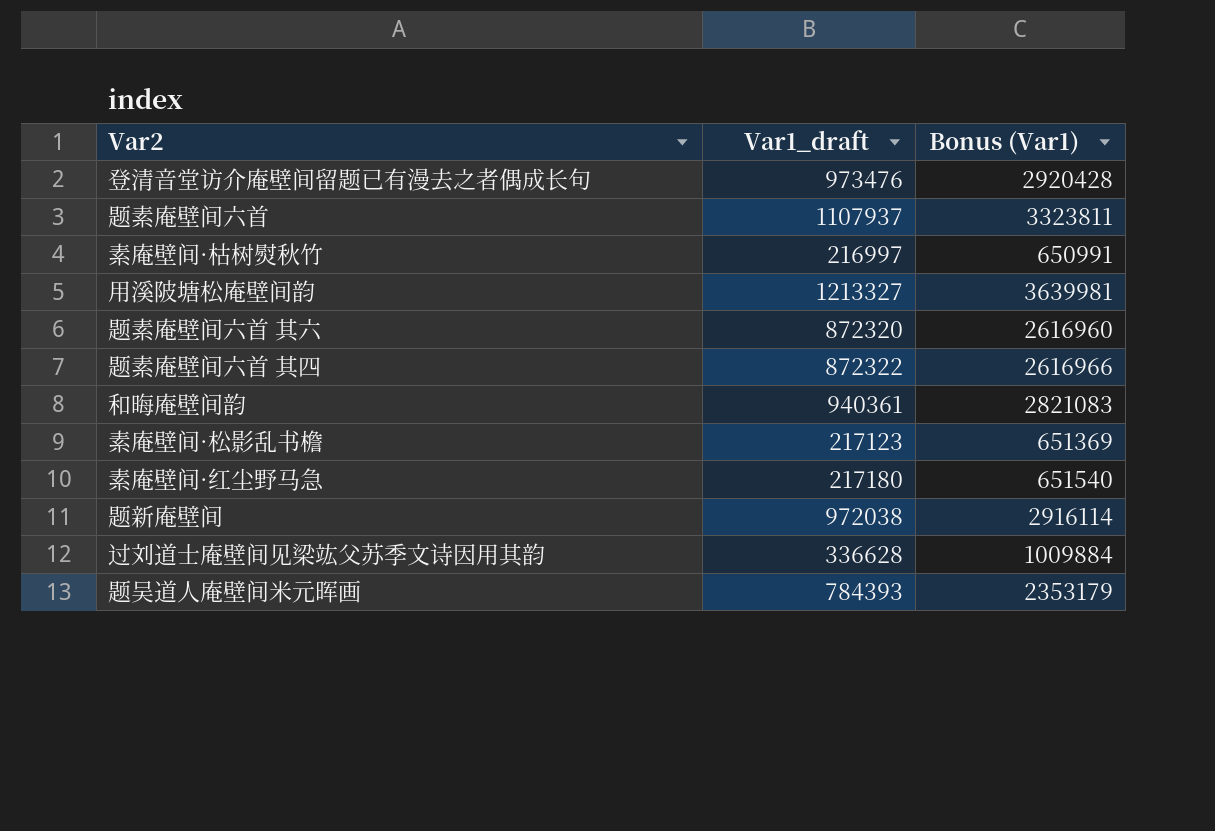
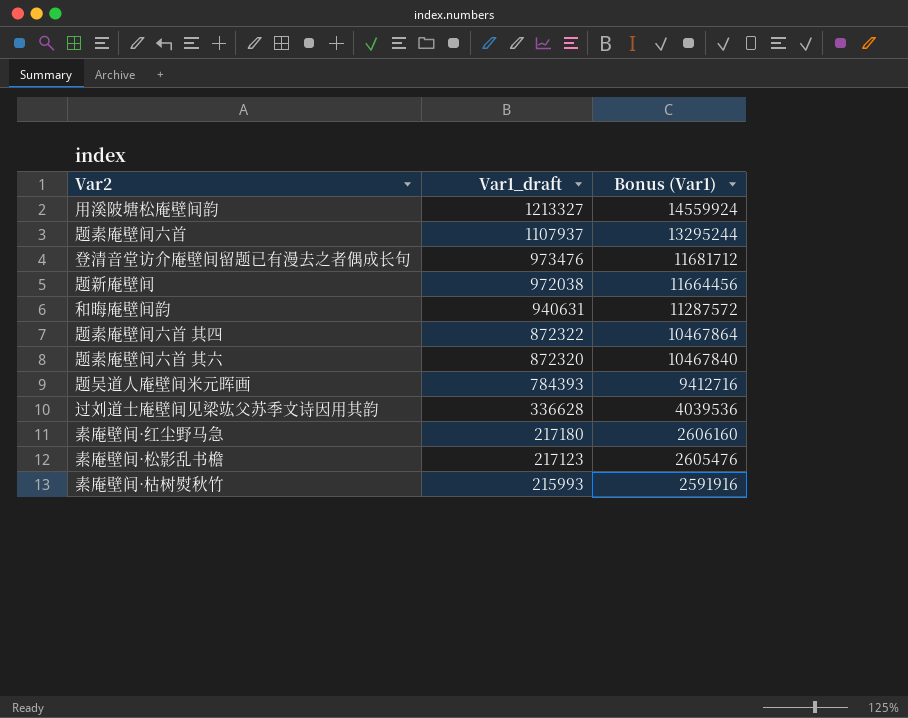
row order: none -> Var1_draft descending
column Bonus (Var1) | formula: [Var1_draft] * 3 -> [Var1_draft] * 12
和晦庵壁间韵 | Var1_draft: 940361 -> 940631
素庵壁间·枯树熨秋竹 | Var1_draft: 216997 -> 215993

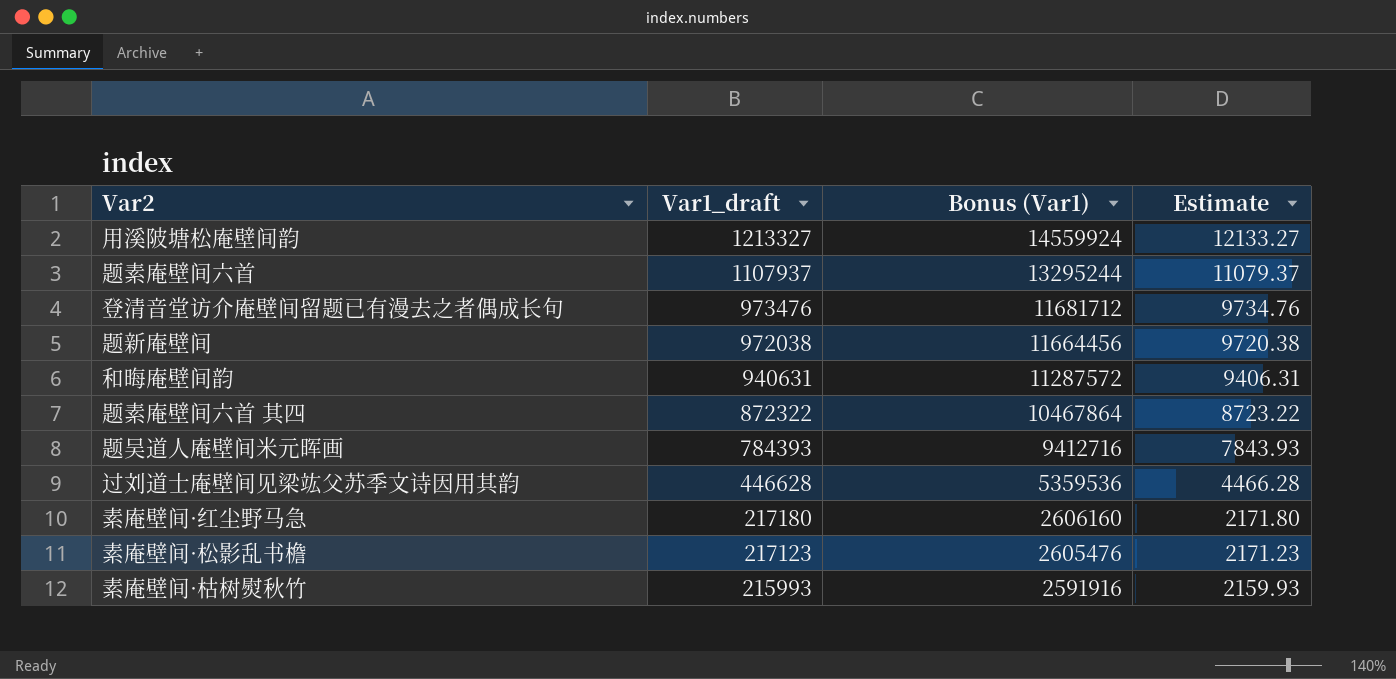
column Estimate | formula: none -> [Var1_draft] * 0.01
row 题素庵壁间六首 其六: 872320 | 10467840 -> none
过刘道士庵壁间见梁竑父苏季文诗因用其韵 | Var1_draft: 336628 -> 446628
过刘道士庵壁间见梁竑父苏季文诗因用其韵 | Bonus (Var1): 4039536 -> 5359536

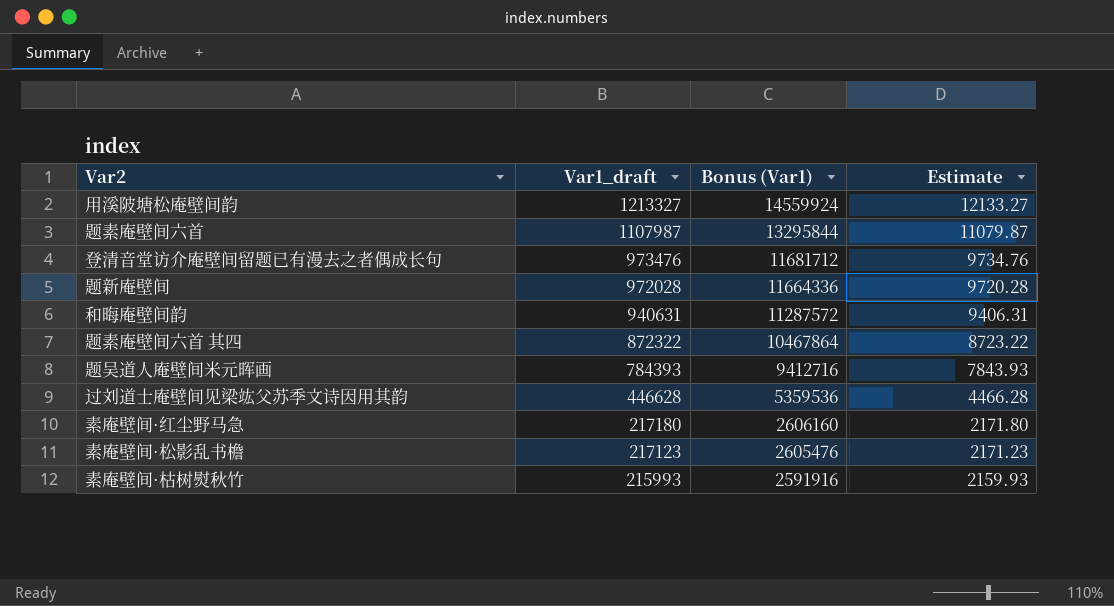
题素庵壁间六首 | Var1_draft: 1107937 -> 1107987
题素庵壁间六首 | Bonus (Var1): 13295244 -> 13295844
题素庵壁间六首 | Estimate: 11079.37 -> 11079.87
题新庵壁间 | Var1_draft: 972038 -> 972028
题新庵壁间 | Bonus (Var1): 11664456 -> 11664336
题新庵壁间 | Estimate: 9720.38 -> 9720.28

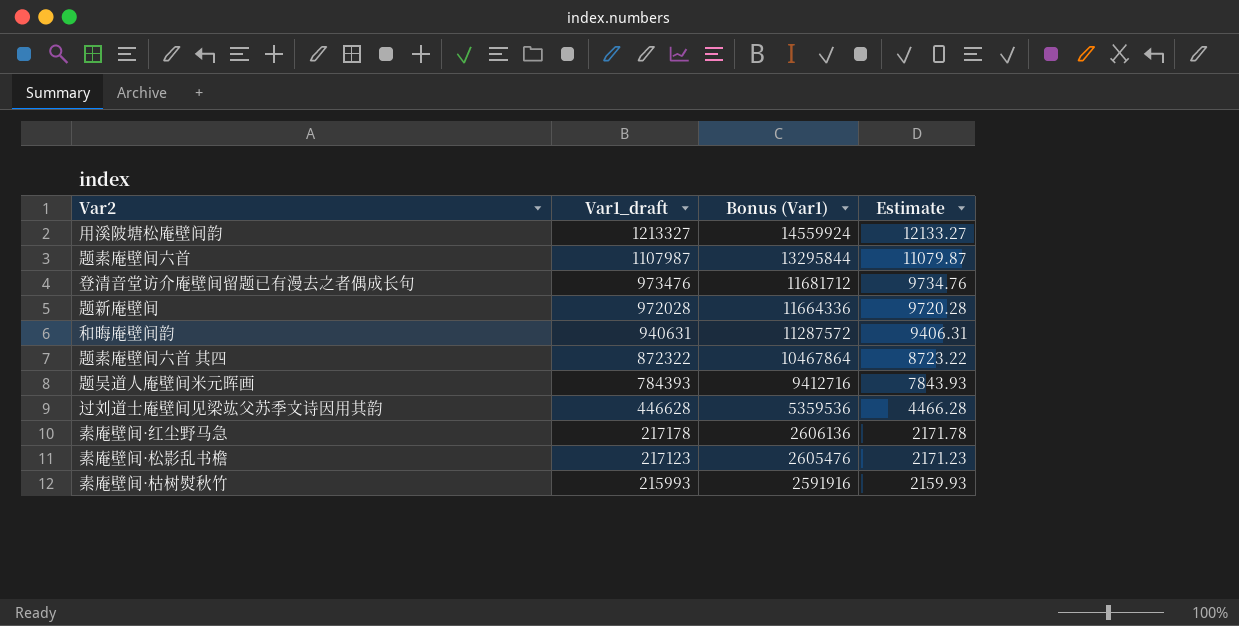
素庵壁间·红尘野马急 | Var1_draft: 217180 -> 217178
素庵壁间·红尘野马急 | Bonus (Var1): 2606160 -> 2606136
素庵壁间·红尘野马急 | Estimate: 2171.80 -> 2171.78

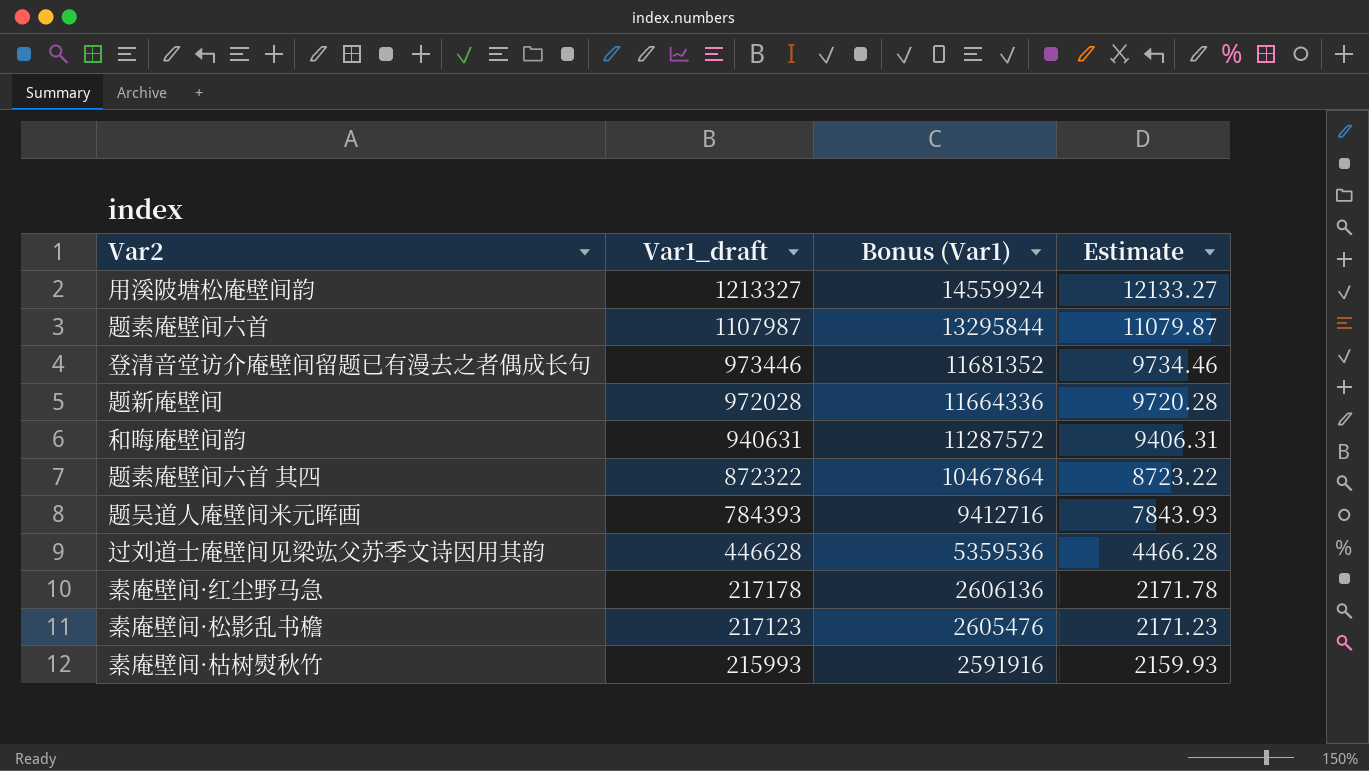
登清音堂访介庵壁间留题已有漫去之者偶成长句 | Var1_draft: 973476 -> 973446
登清音堂访介庵壁间留题已有漫去之者偶成长句 | Bonus (Var1): 11681712 -> 11681352
登清音堂访介庵壁间留题已有漫去之者偶成长句 | Estimate: 9734.76 -> 9734.46

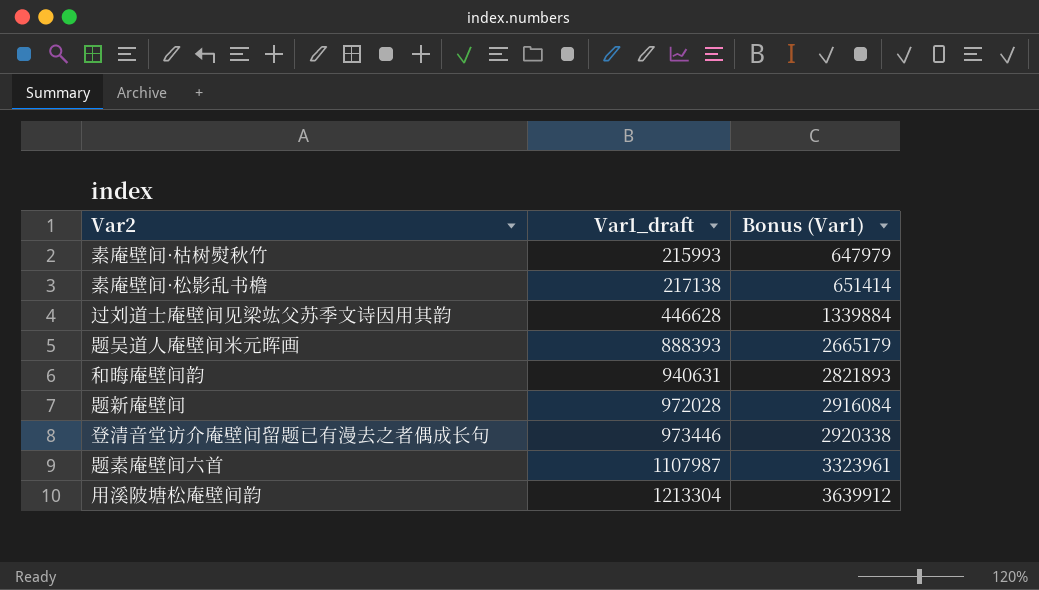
row order: Var1_draft descending -> Var1_draft ascending
column Estimate | formula: [Var1_draft] * 0.01 -> none
column Bonus (Var1) | formula: [Var1_draft] * 12 -> [Var1_draft] * 3
row 题素庵壁间六首 其四: 872322 | 10467864 | 8723.22 -> none
row 素庵壁间·红尘野马急: 217178 | 2606136 | 2171.78 -> none
素庵壁间·松影乱书檐 | Var1_draft: 217123 -> 217138
题吴道人庵壁间米元晖画 | Var1_draft: 784393 -> 888393
用溪陂塘松庵壁间韵 | Var1_draft: 1213327 -> 1213304

